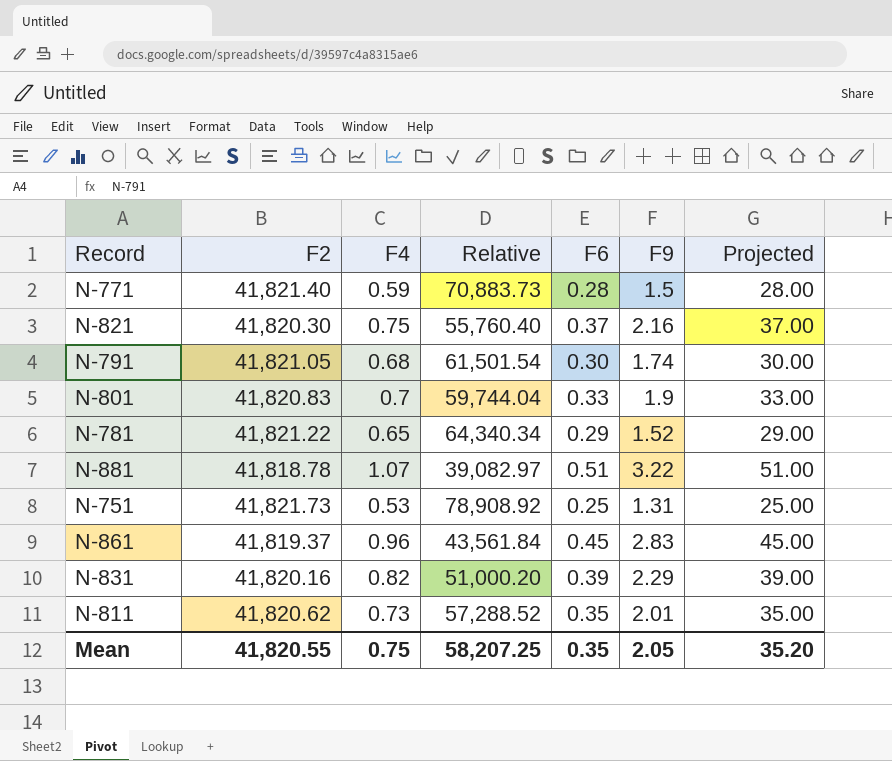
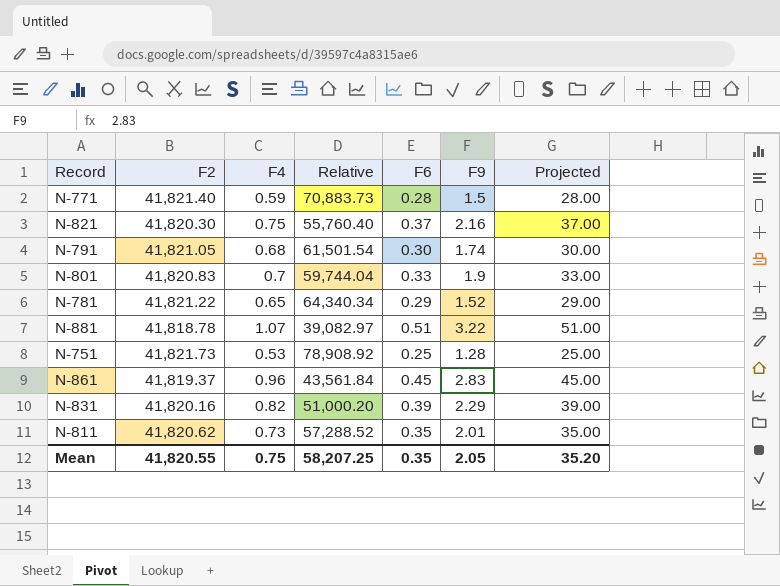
N-751 | F9: 1.31 -> 1.28

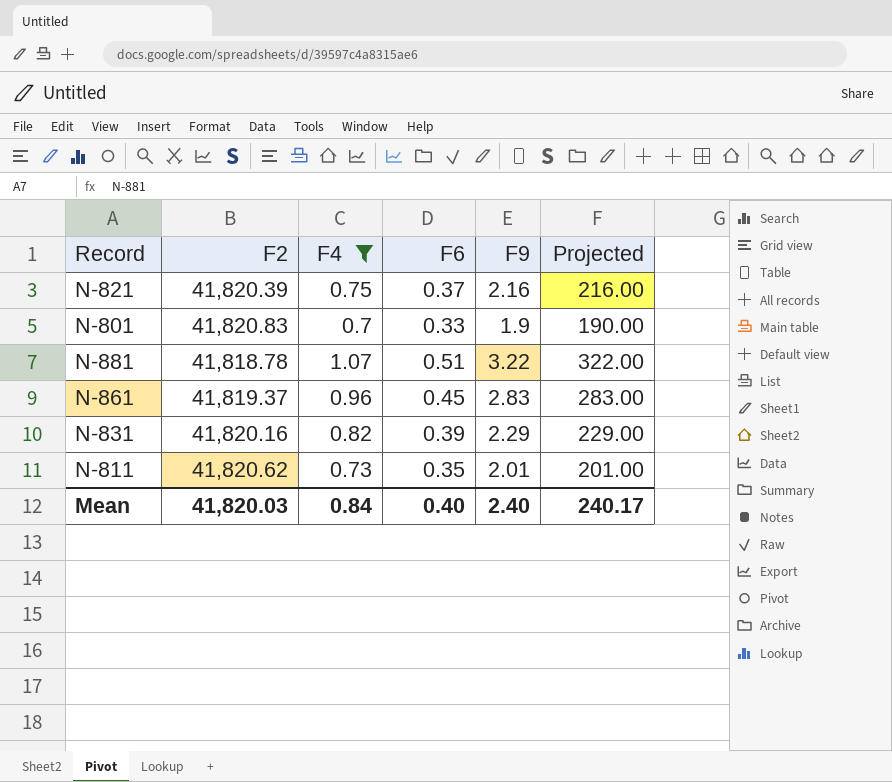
filter: none -> F4 >= 0.7
column Relative | formula: [F2] / [F4] -> none
column Projected | formula: [F6] * 100 -> [F9] * 100
N-821 | F2: 41,820.30 -> 41,820.39
Mean | F2: 41,820.55 -> 41,820.03
Mean | F4: 0.75 -> 0.84
Mean | F6: 0.35 -> 0.40
Mean | F9: 2.05 -> 2.40
Mean | Projected: 35.20 -> 240.17

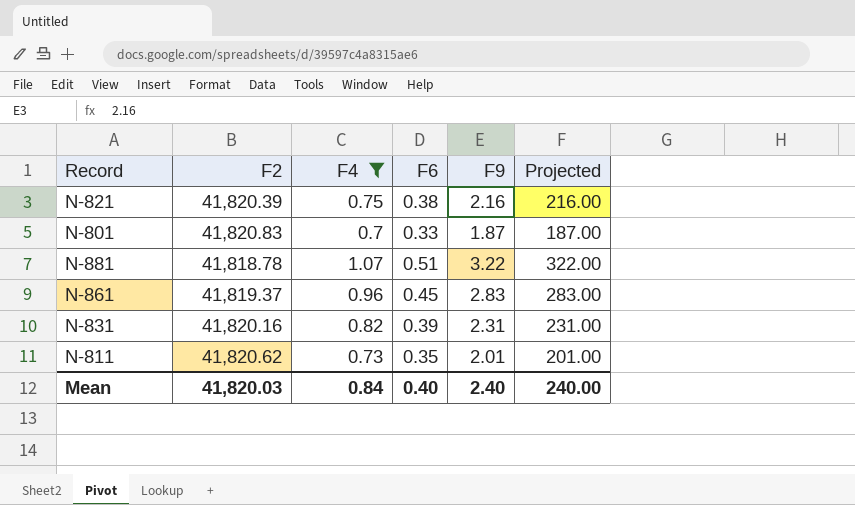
N-821 | F6: 0.37 -> 0.38
N-801 | F9: 1.9 -> 1.87
N-801 | Projected: 190.00 -> 187.00
N-831 | F9: 2.29 -> 2.31
N-831 | Projected: 229.00 -> 231.00
Mean | Projected: 240.17 -> 240.00

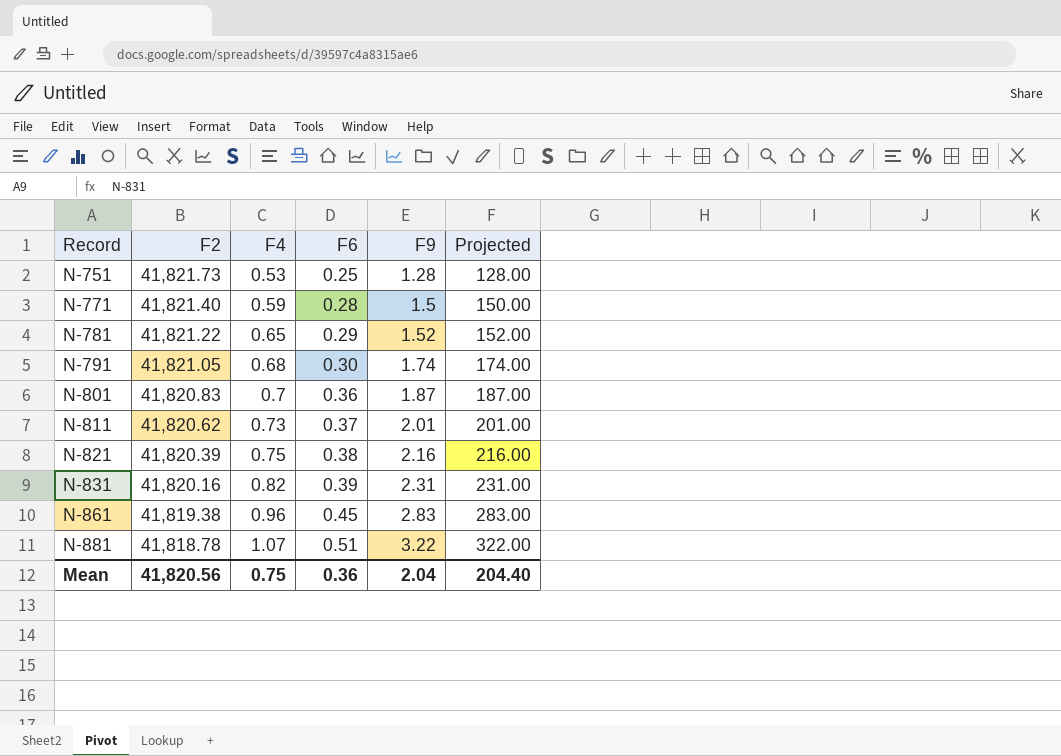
filter: F4 >= 0.7 -> none
row order: none -> Record ascending
N-801 | F6: 0.33 -> 0.36
N-811 | F6: 0.35 -> 0.37
N-861 | F2: 41,819.37 -> 41,819.38
Mean | F2: 41,820.03 -> 41,820.56
Mean | F4: 0.84 -> 0.75
Mean | F6: 0.40 -> 0.36
Mean | F9: 2.40 -> 2.04
Mean | Projected: 240.00 -> 204.40

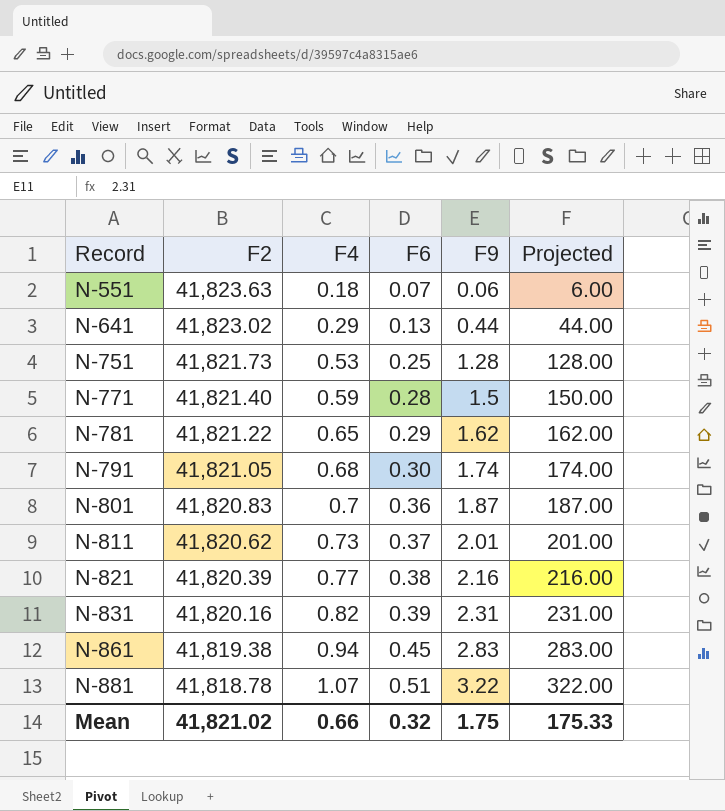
row N-551: none -> 41,823.63 | 0.18 | 0.07 | 0.06 | 6.00
row N-641: none -> 41,823.02 | 0.29 | 0.13 | 0.44 | 44.00
N-781 | F9: 1.52 -> 1.62
N-781 | Projected: 152.00 -> 162.00
N-821 | F4: 0.75 -> 0.77
N-861 | F4: 0.96 -> 0.94
Mean | F2: 41,820.56 -> 41,821.02
Mean | F4: 0.75 -> 0.66
Mean | F6: 0.36 -> 0.32
Mean | F9: 2.04 -> 1.75
Mean | Projected: 204.40 -> 175.33

